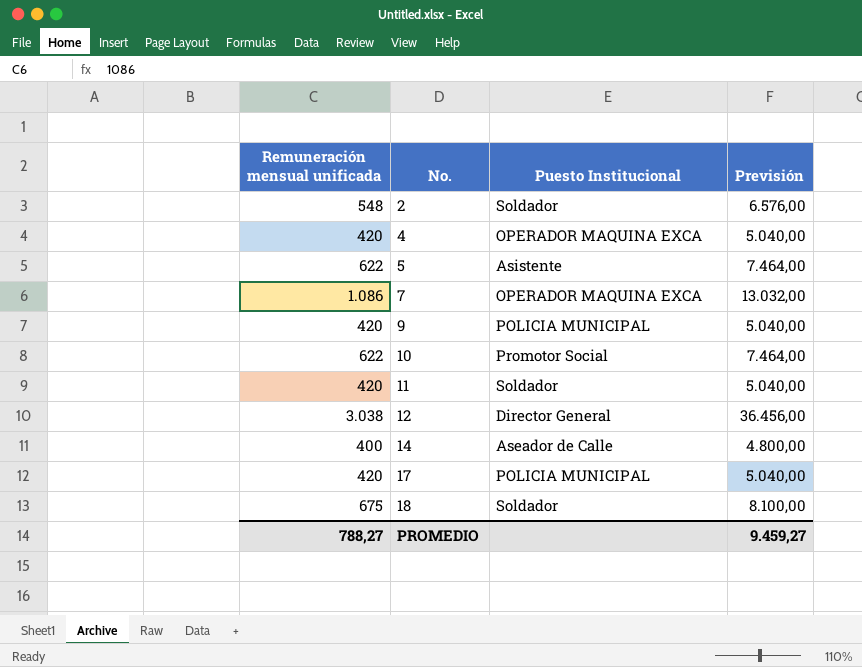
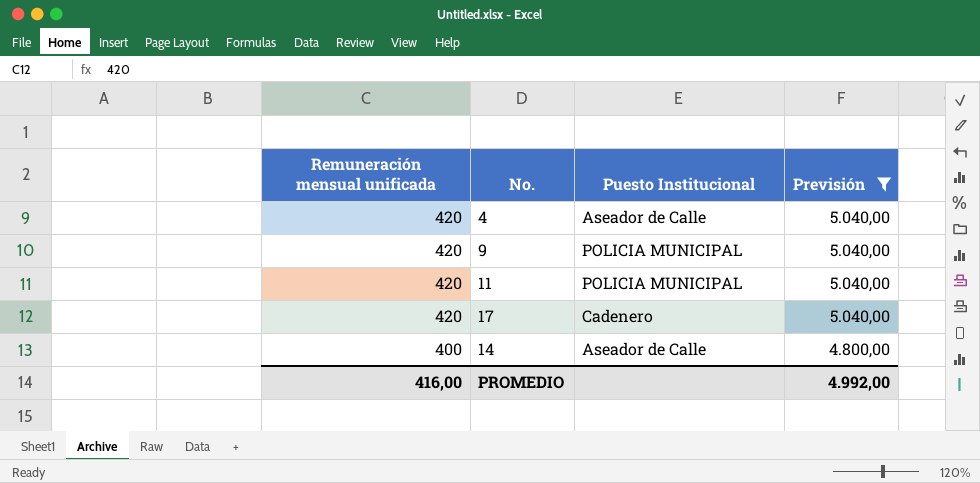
filter: none -> Previsión <= 5.040,00
row order: No. ascending -> Remuneración mensual unificada descending
4 | Puesto Institucional: OPERADOR MAQUINA EXCA -> Aseador de Calle
11 | Puesto Institucional: Soldador -> POLICIA MUNICIPAL
17 | Puesto Institucional: POLICIA MUNICIPAL -> Cadenero
PROMEDIO | Remuneración mensual unificada: 788,27 -> 416,00
PROMEDIO | Previsión: 9.459,27 -> 4.992,00

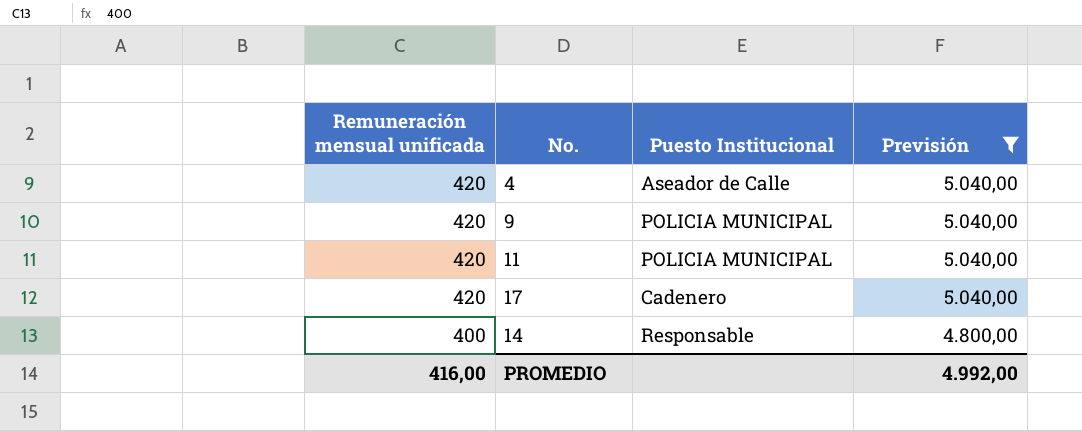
14 | Puesto Institucional: Aseador de Calle -> Responsable

